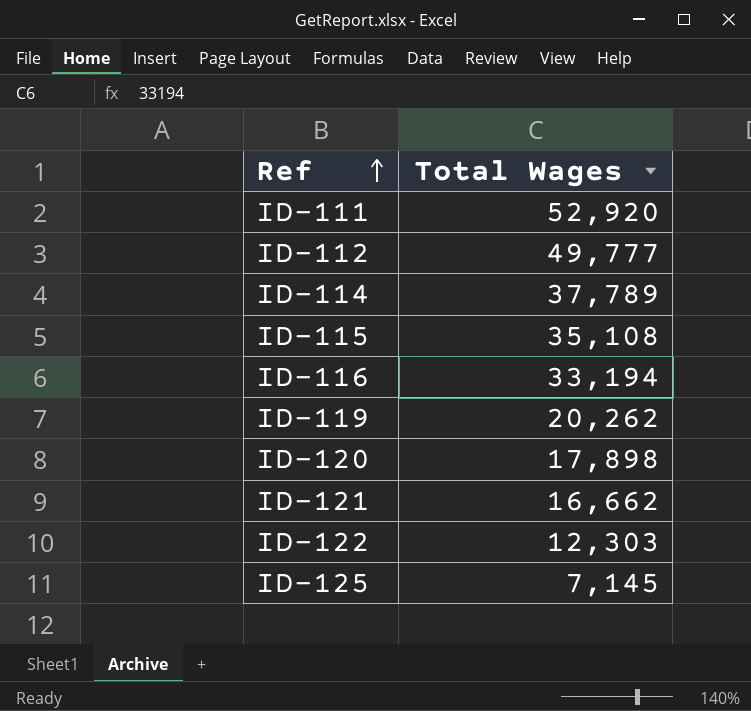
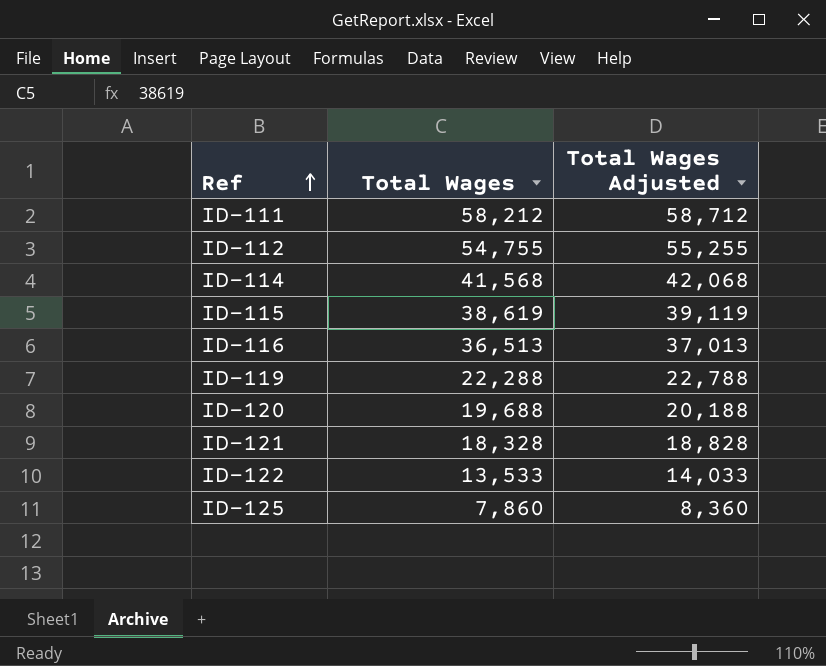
column Total Wages Adjusted | formula: none -> [Total Wages] + 500
ID-111 | Total Wages: 52,920 -> 58,212
ID-112 | Total Wages: 49,777 -> 54,755
ID-114 | Total Wages: 37,789 -> 41,568
ID-115 | Total Wages: 35,108 -> 38,619
ID-116 | Total Wages: 33,194 -> 36,513
ID-119 | Total Wages: 20,262 -> 22,288
ID-120 | Total Wages: 17,898 -> 19,688
ID-121 | Total Wages: 16,662 -> 18,328
ID-122 | Total Wages: 12,303 -> 13,533
ID-125 | Total Wages: 7,145 -> 7,860

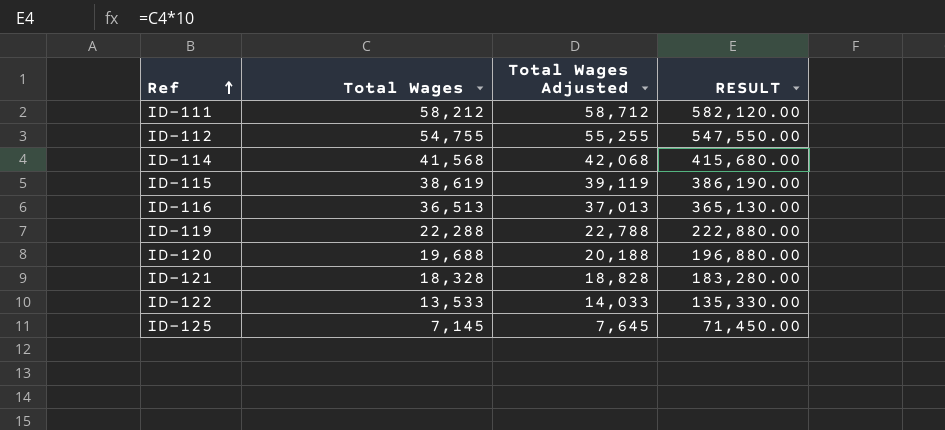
column RESULT | formula: none -> [Total Wages] * 10
ID-125 | Total Wages: 7,860 -> 7,145
ID-125 | Total Wages Adjusted: 8,360 -> 7,645

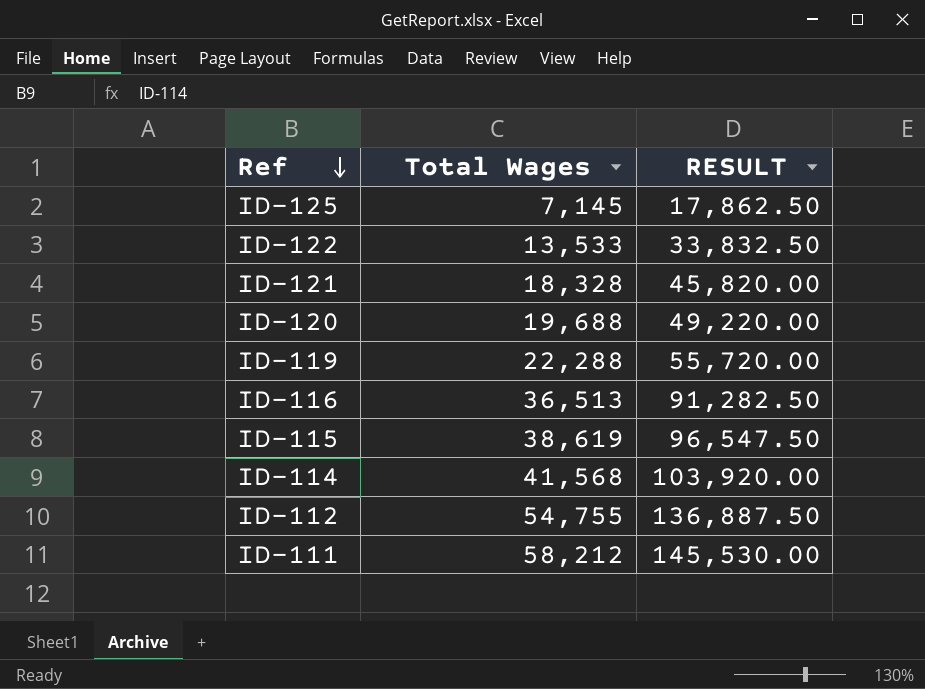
row order: Ref ascending -> Ref descending
column Total Wages Adjusted | formula: [Total Wages] + 500 -> none
column RESULT | formula: [Total Wages] * 10 -> [Total Wages] * 2.5

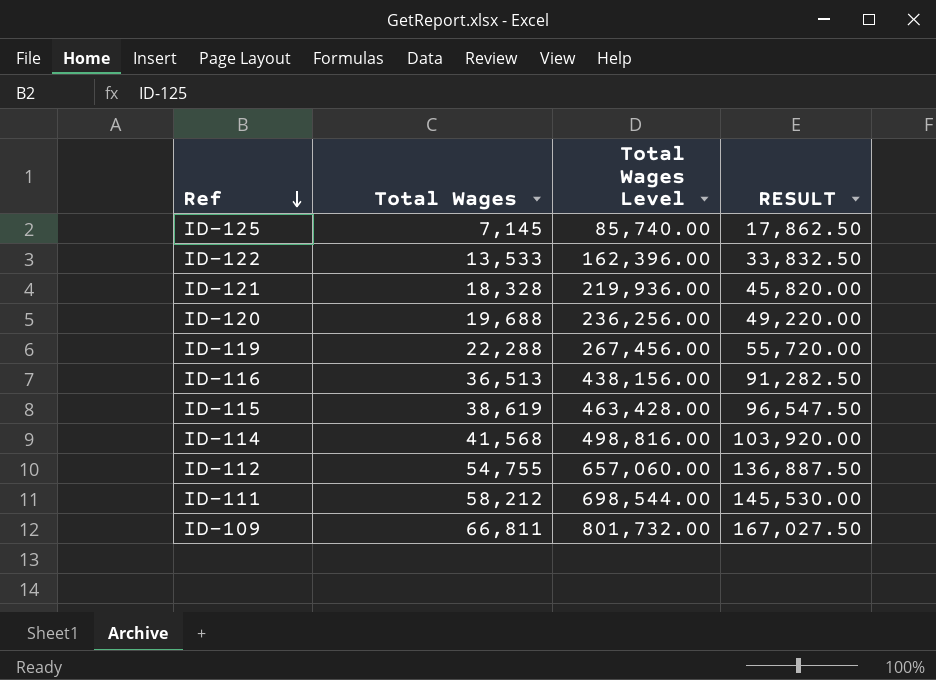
column Total Wages Level | formula: none -> [Total Wages] * 12
row ID-109: none -> 66,811 | 801,732.00 | 167,027.50

